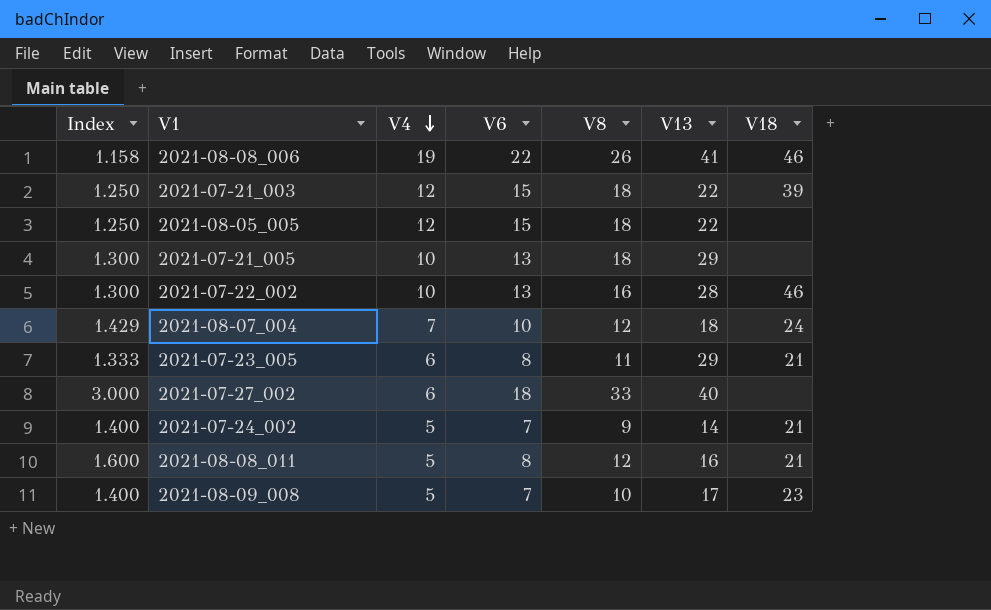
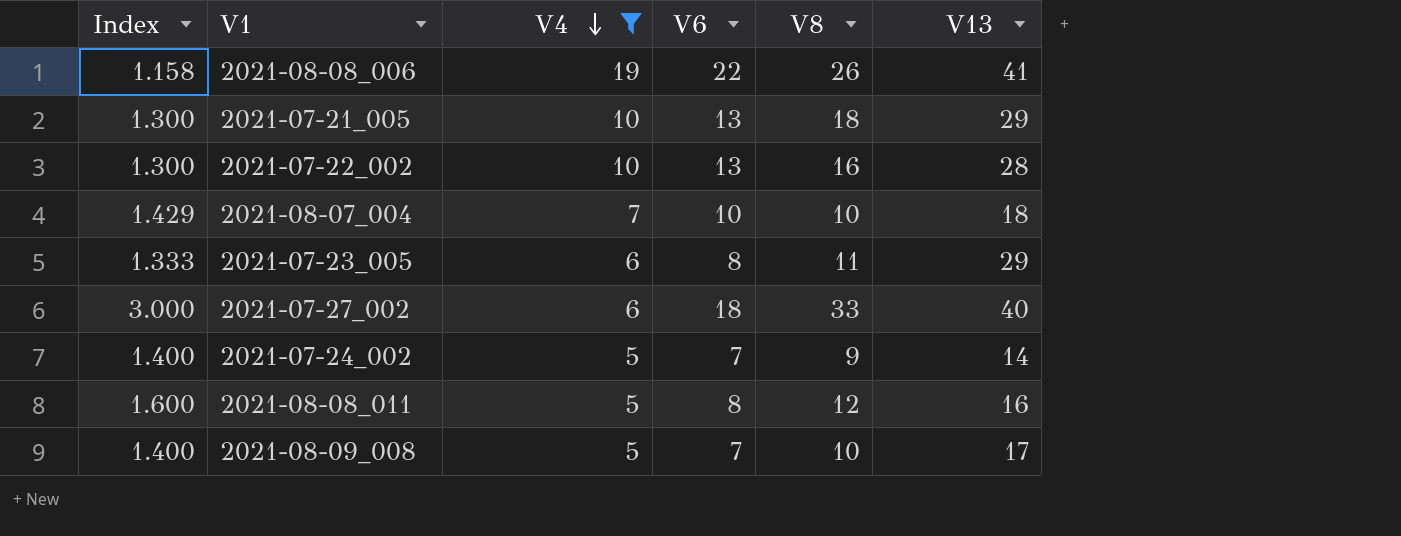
filter: none -> V4 != 12
column V18 | position: 7 -> none
2021-08-07_004 | V8: 12 -> 10

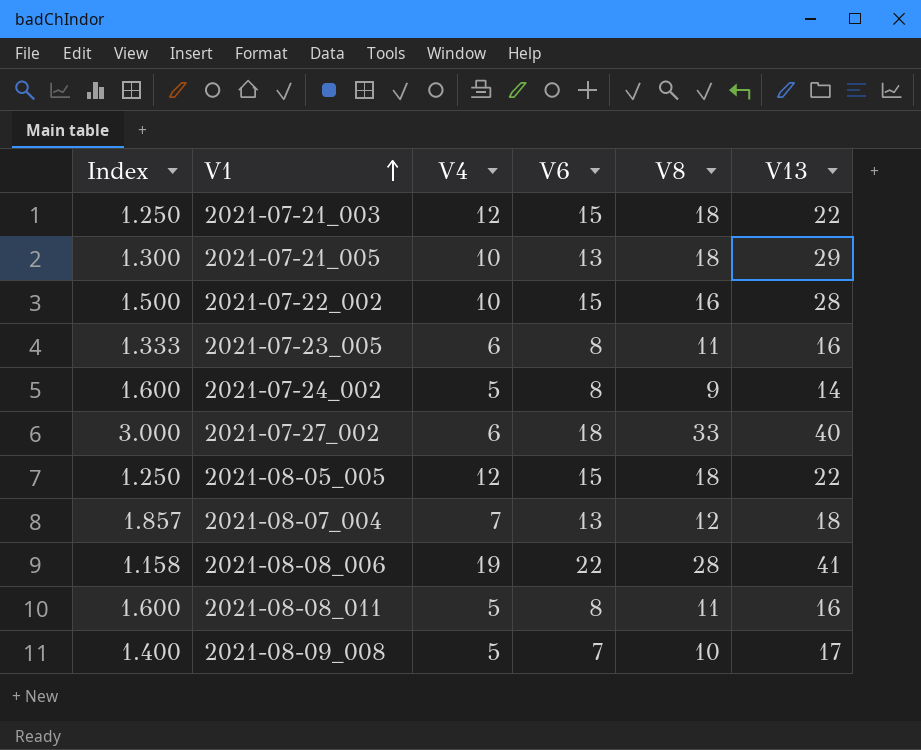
filter: V4 != 12 -> none
row order: V4 descending -> V1 ascending
2021-07-22_002 | Index: 1.300 -> 1.500
2021-07-22_002 | V6: 13 -> 15
2021-07-23_005 | V13: 29 -> 16
2021-07-24_002 | Index: 1.400 -> 1.600
2021-07-24_002 | V6: 7 -> 8
2021-08-07_004 | Index: 1.429 -> 1.857
2021-08-07_004 | V6: 10 -> 13
2021-08-07_004 | V8: 10 -> 12
2021-08-08_006 | V8: 26 -> 28
2021-08-08_011 | V8: 12 -> 11

